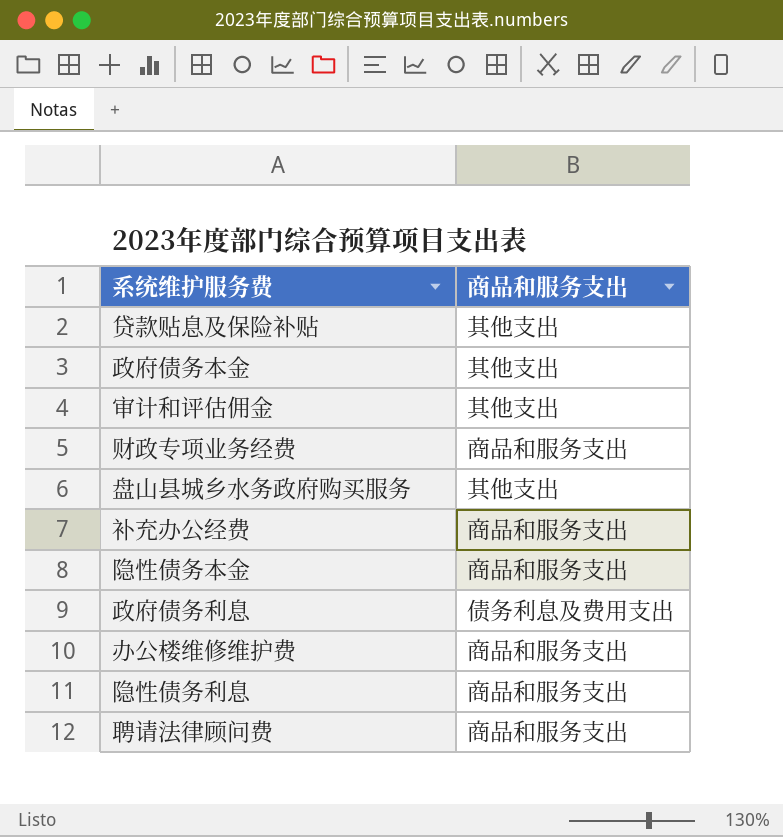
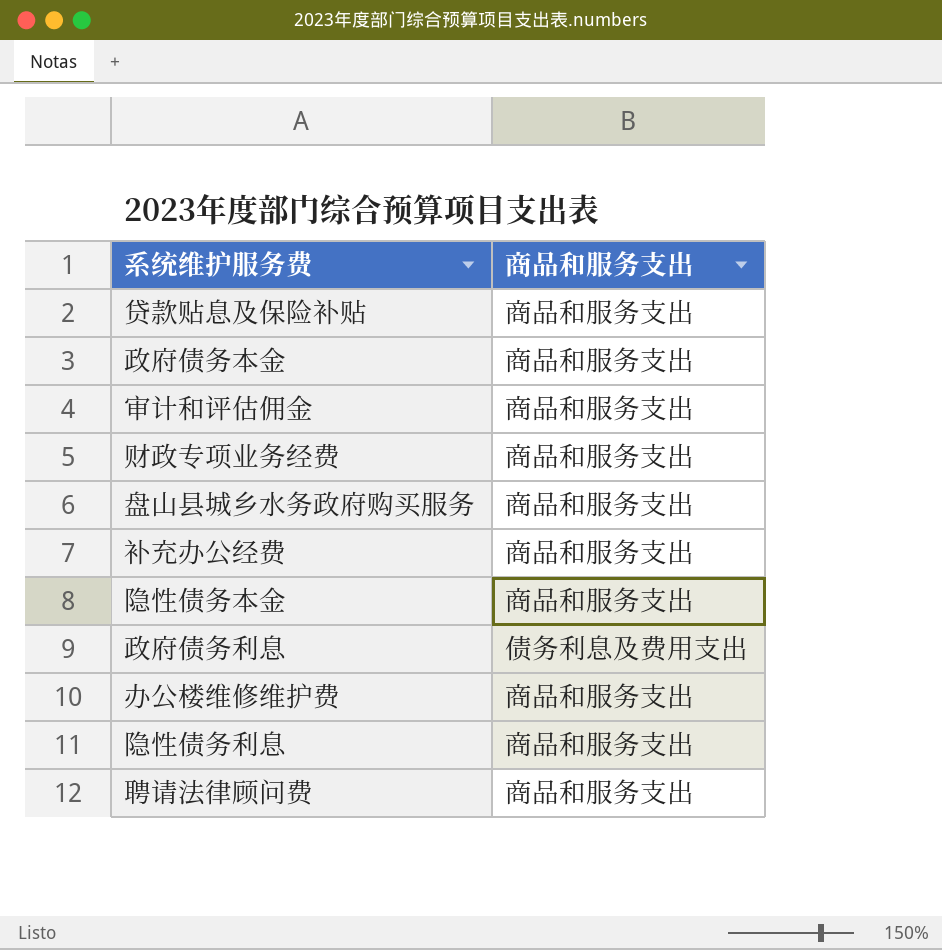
贷款贴息及保险补贴 | 商品和服务支出: 其他支出 -> 商品和服务支出
政府债务本金 | 商品和服务支出: 其他支出 -> 商品和服务支出
审计和评估佣金 | 商品和服务支出: 其他支出 -> 商品和服务支出
盘山县城乡水务政府购买服务 | 商品和服务支出: 其他支出 -> 商品和服务支出

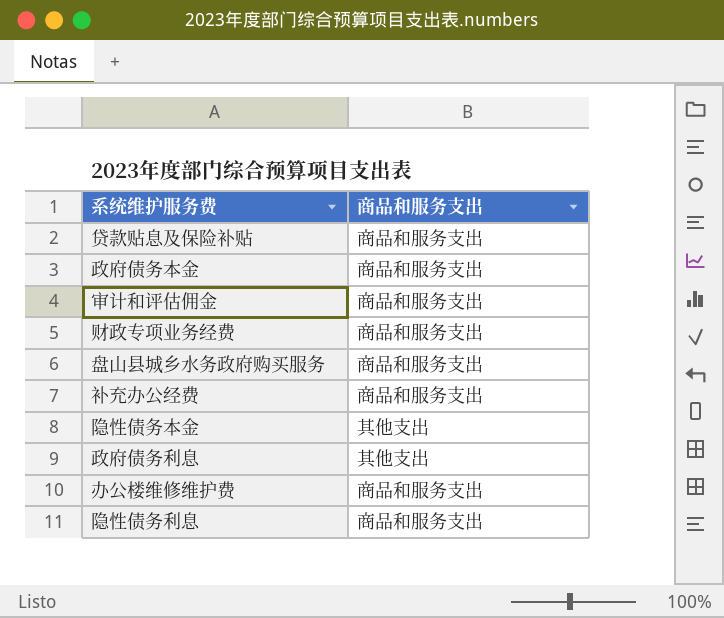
row 聘请法律顾问费: 商品和服务支出 -> none
隐性债务本金 | 商品和服务支出: 商品和服务支出 -> 其他支出
政府债务利息 | 商品和服务支出: 债务利息及费用支出 -> 其他支出

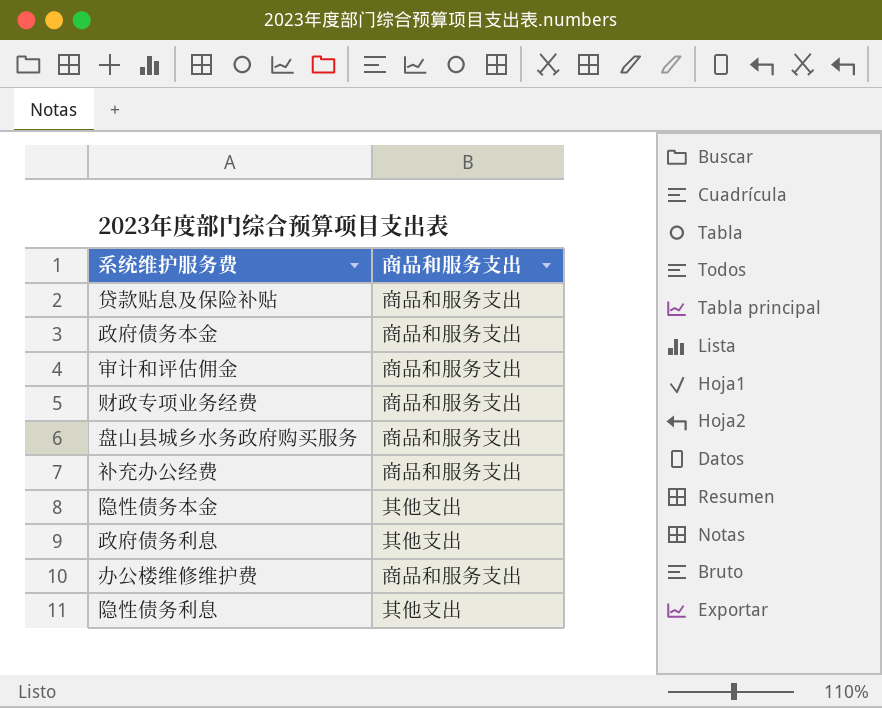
隐性债务利息 | 商品和服务支出: 商品和服务支出 -> 其他支出

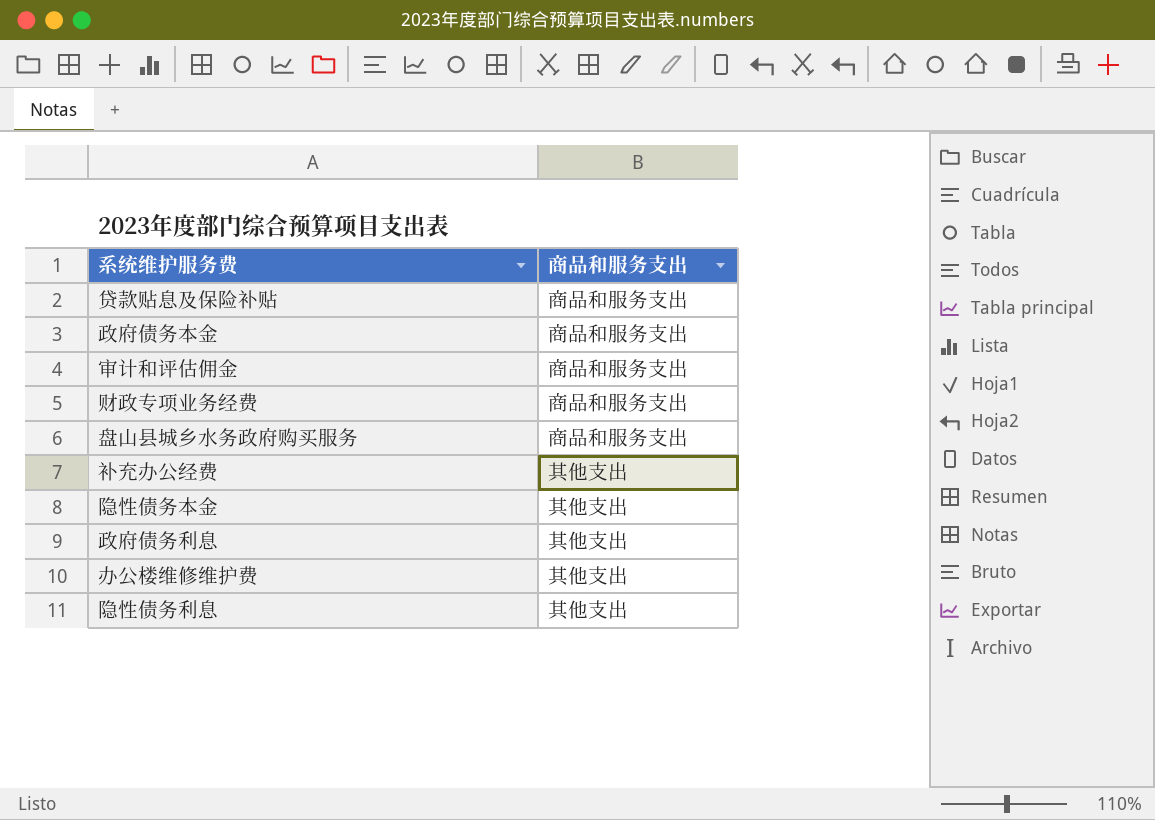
补充办公经费 | 商品和服务支出: 商品和服务支出 -> 其他支出
办公楼维修维护费 | 商品和服务支出: 商品和服务支出 -> 其他支出

